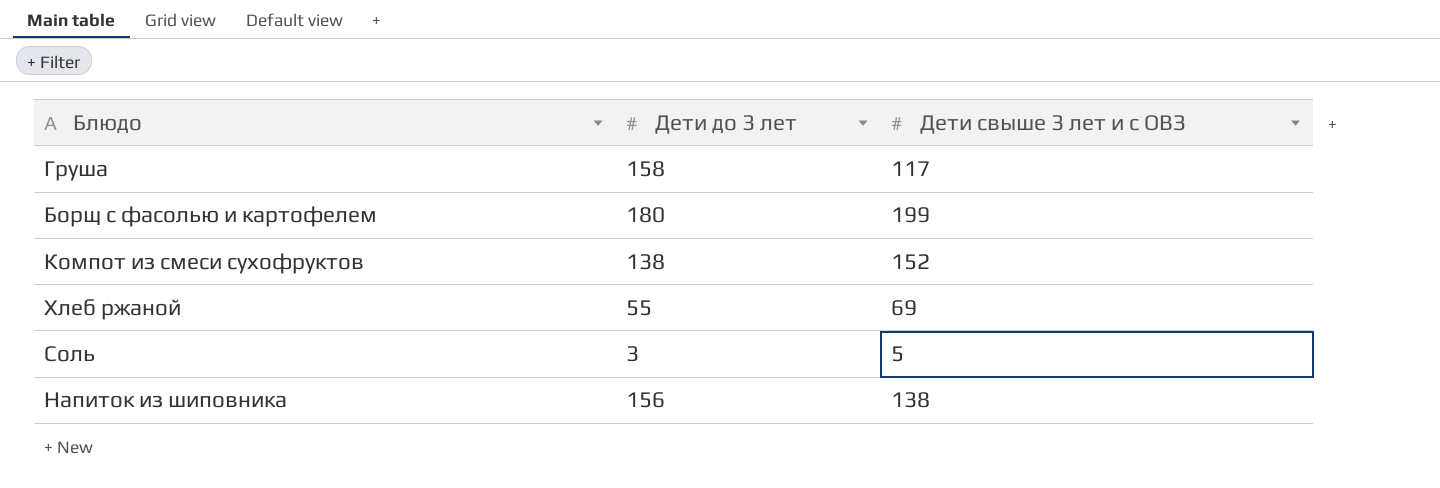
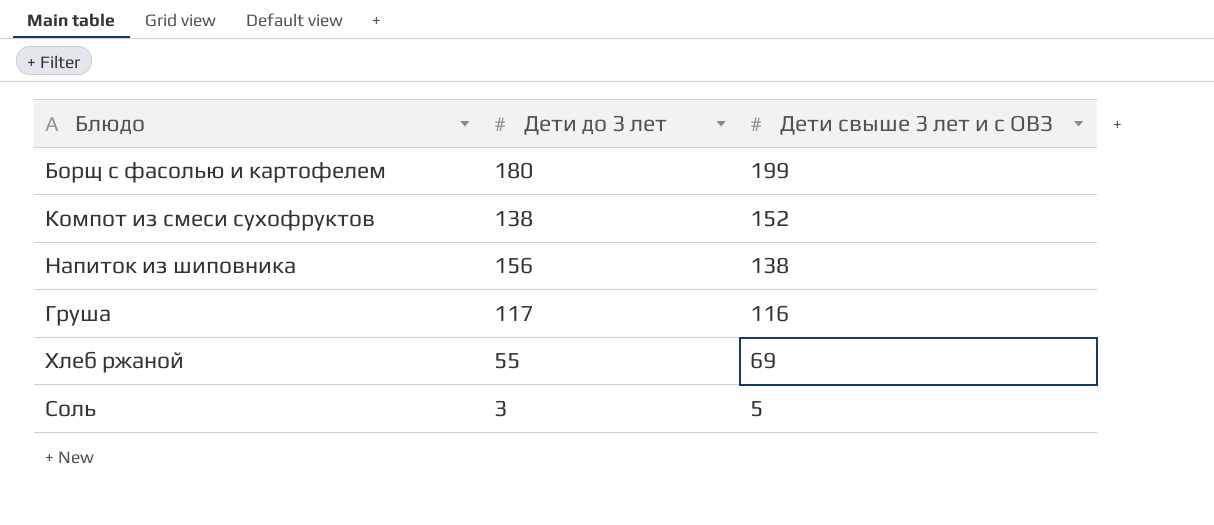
row order: none -> Дети свыше 3 лет и с ОВЗ descending
Груша | Дети до 3 лет: 158 -> 117
Груша | Дети свыше 3 лет и с ОВЗ: 117 -> 116

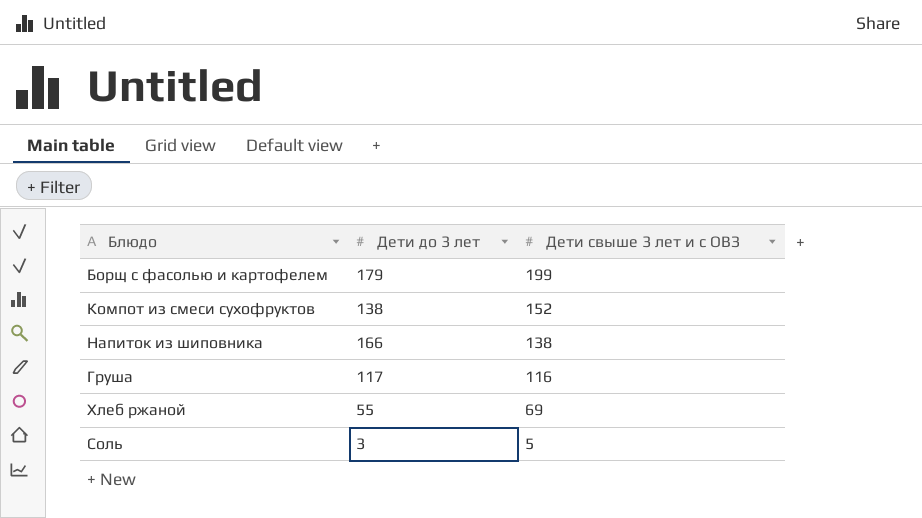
Борщ с фасолью и картофелем | Дети до 3 лет: 180 -> 179
Напиток из шиповника | Дети до 3 лет: 156 -> 166

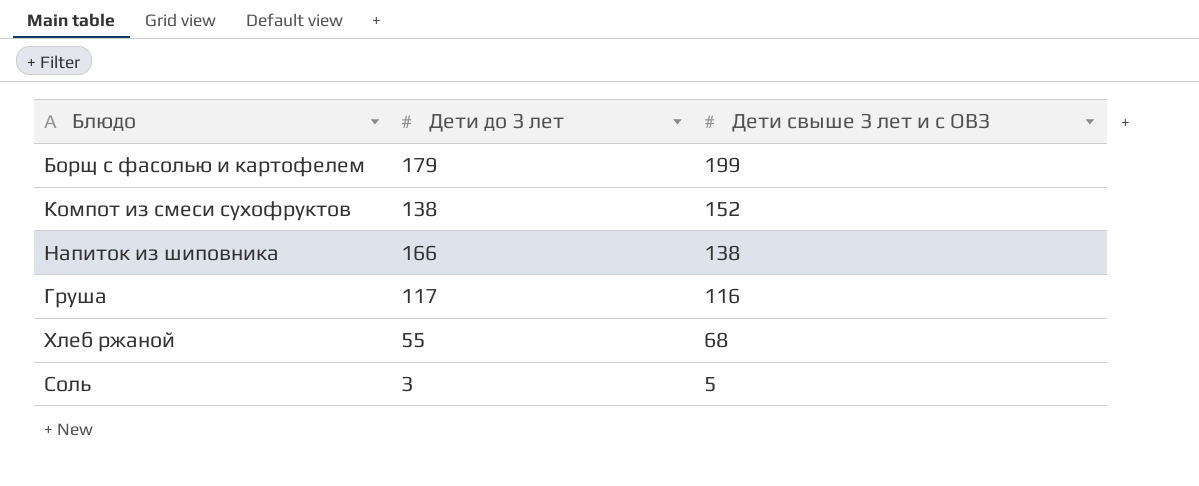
Хлеб ржаной | Дети свыше 3 лет и с ОВЗ: 69 -> 68

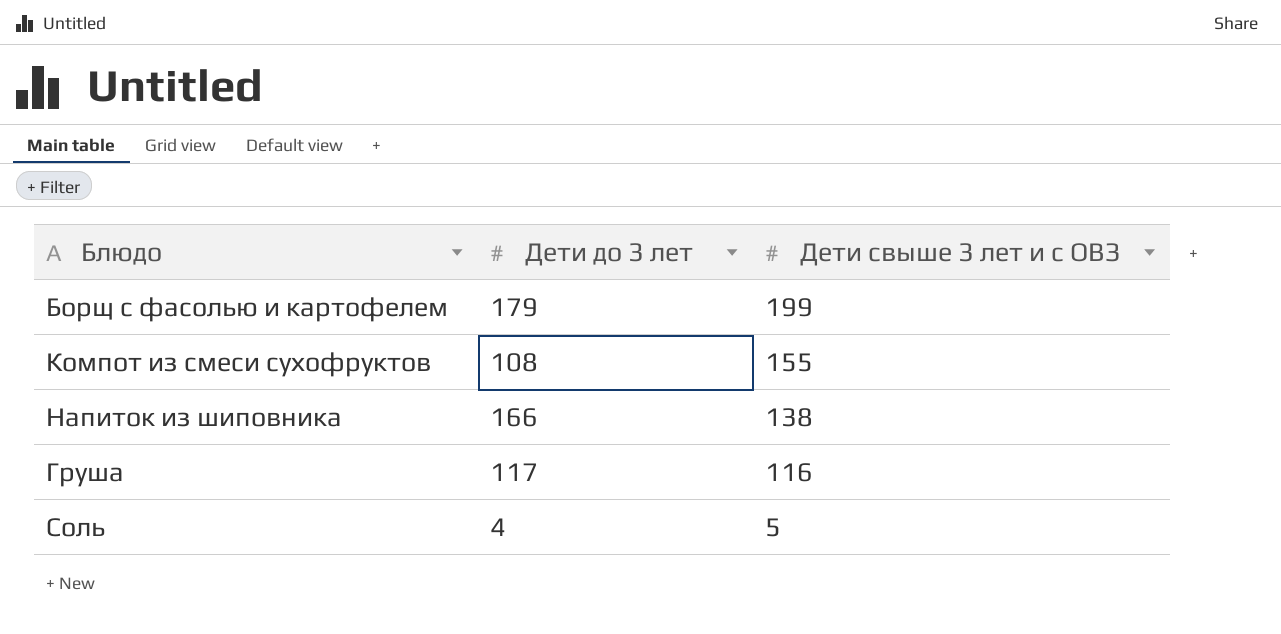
row Хлеб ржаной: 55 | 68 -> none
Компот из смеси сухофруктов | Дети до 3 лет: 138 -> 108
Компот из смеси сухофруктов | Дети свыше 3 лет и с ОВЗ: 152 -> 155
Соль | Дети до 3 лет: 3 -> 4

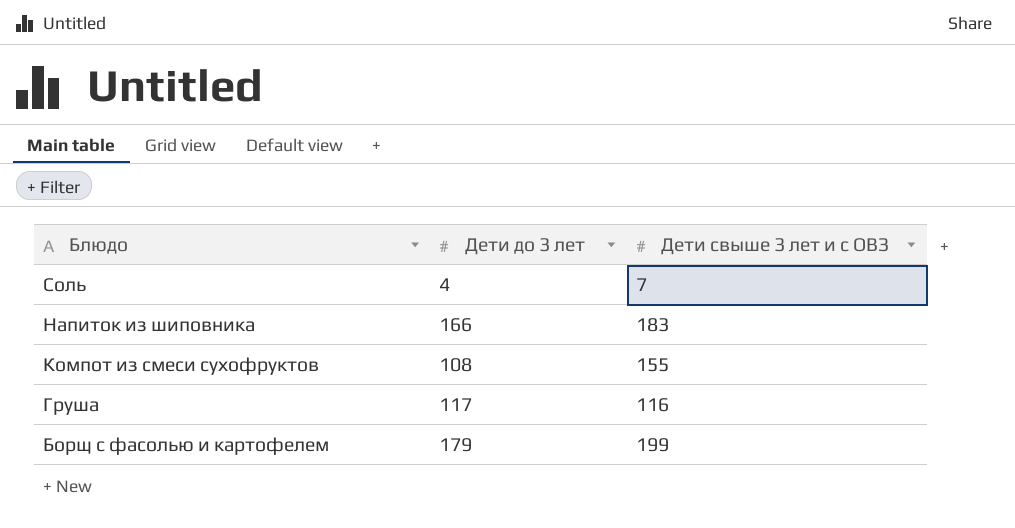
row order: Дети свыше 3 лет и с ОВЗ descending -> Блюдо descending
Соль | Дети свыше 3 лет и с ОВЗ: 5 -> 7
Напиток из шиповника | Дети свыше 3 лет и с ОВЗ: 138 -> 183

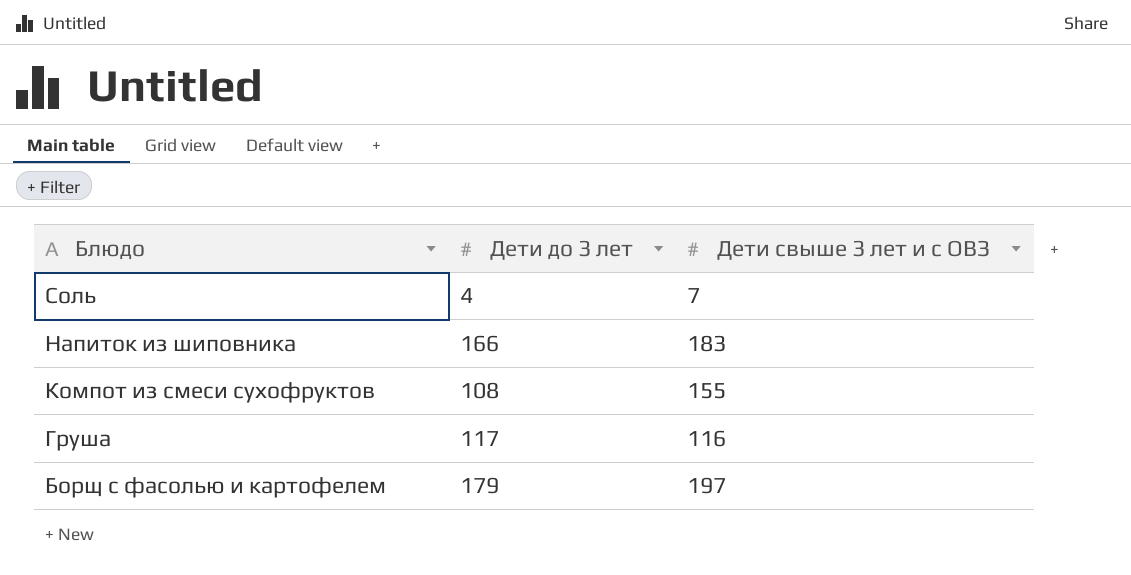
Борщ с фасолью и картофелем | Дети свыше 3 лет и с ОВЗ: 199 -> 197

